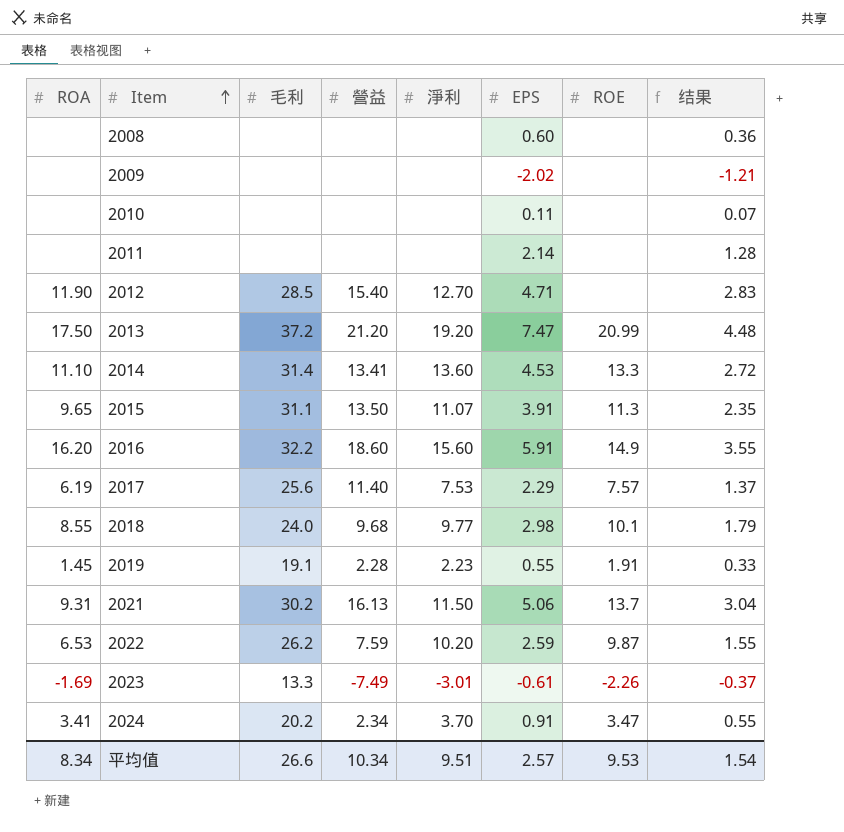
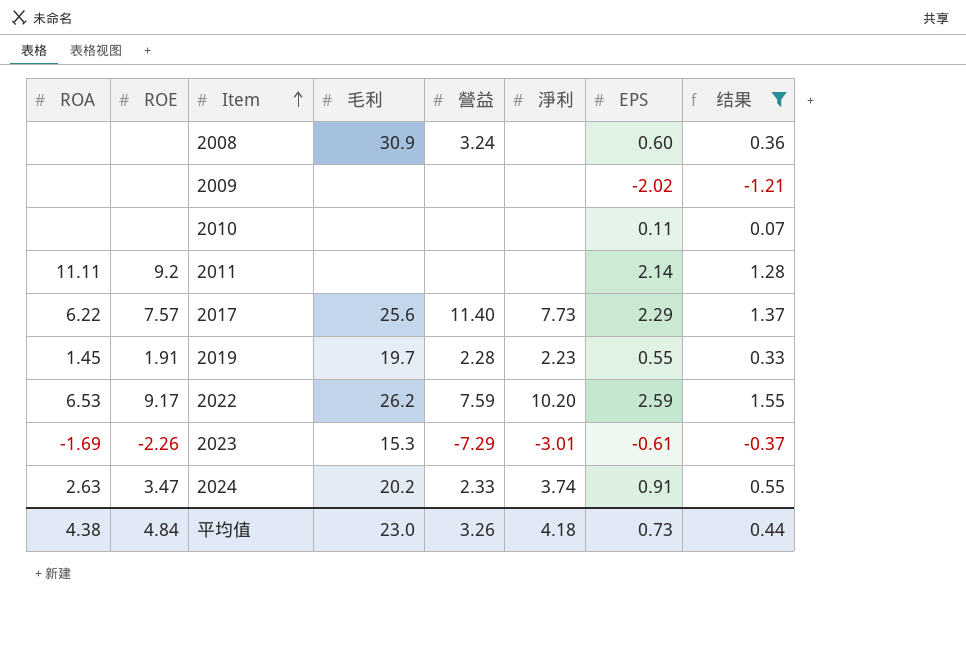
filter: none -> 结果 <= 1.55
column ROE | position: 7 -> 2
2008 | 毛利: none -> 30.9
2008 | 營益: none -> 3.24
2011 | ROA: none -> 11.11
2011 | ROE: none -> 9.2
2017 | ROA: 6.19 -> 6.22
2017 | 淨利: 7.53 -> 7.73
2019 | 毛利: 19.1 -> 19.7
2022 | ROE: 9.87 -> 9.17
2023 | 毛利: 13.3 -> 15.3
2023 | 營益: -7.49 -> -7.29
2024 | ROA: 3.41 -> 2.63
2024 | 營益: 2.34 -> 2.33
2024 | 淨利: 3.70 -> 3.74
平均值 | ROA: 8.34 -> 4.38
平均值 | ROE: 9.53 -> 4.84
平均值 | 毛利: 26.6 -> 23.0
平均值 | 營益: 10.34 -> 3.26
平均值 | 淨利: 9.51 -> 4.18
平均值 | EPS: 2.57 -> 0.73
平均值 | 结果: 1.54 -> 0.44

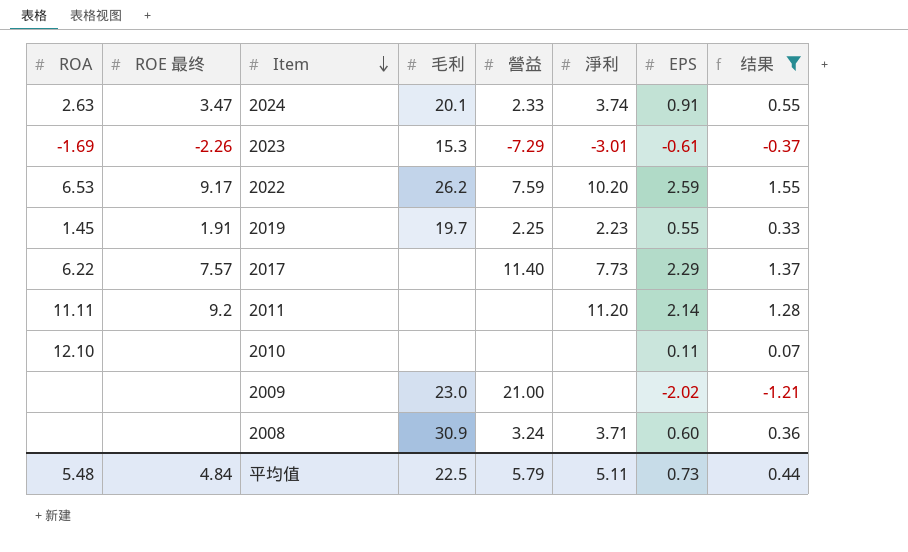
row order: Item ascending -> Item descending
column name: ROE -> ROE 最终
2024 | 毛利: 20.2 -> 20.1
2019 | 營益: 2.28 -> 2.25
2017 | 毛利: 25.6 -> none
2011 | 淨利: none -> 11.20
2010 | ROA: none -> 12.10
2009 | 毛利: none -> 23.0
2009 | 營益: none -> 21.00
2008 | 淨利: none -> 3.71
平均值 | ROA: 4.38 -> 5.48
平均值 | 毛利: 23.0 -> 22.5
平均值 | 營益: 3.26 -> 5.79
平均值 | 淨利: 4.18 -> 5.11

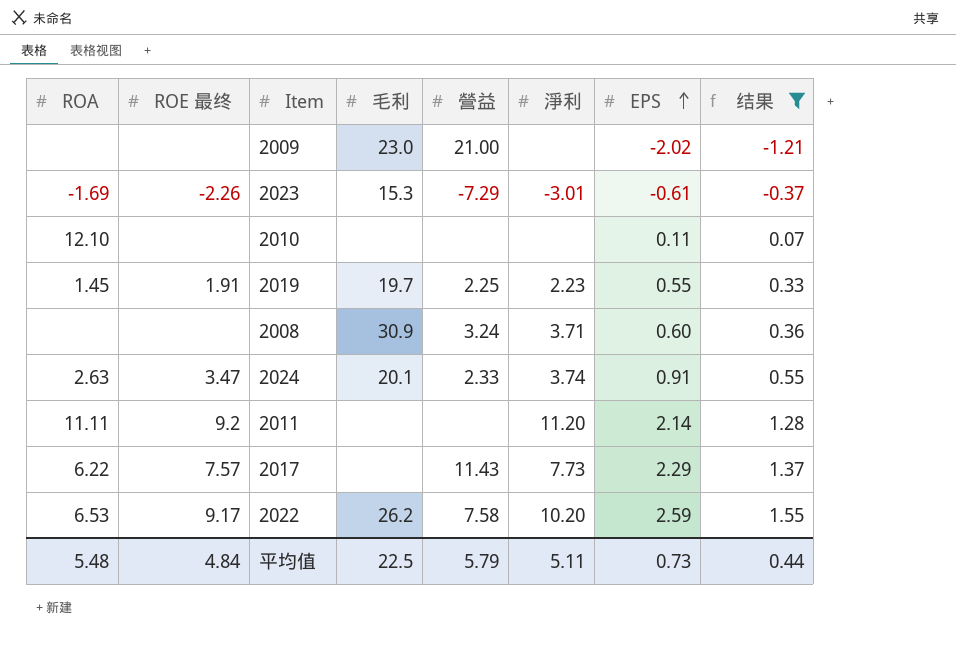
row order: Item descending -> EPS ascending
2017 | 營益: 11.40 -> 11.43
2022 | 營益: 7.59 -> 7.58

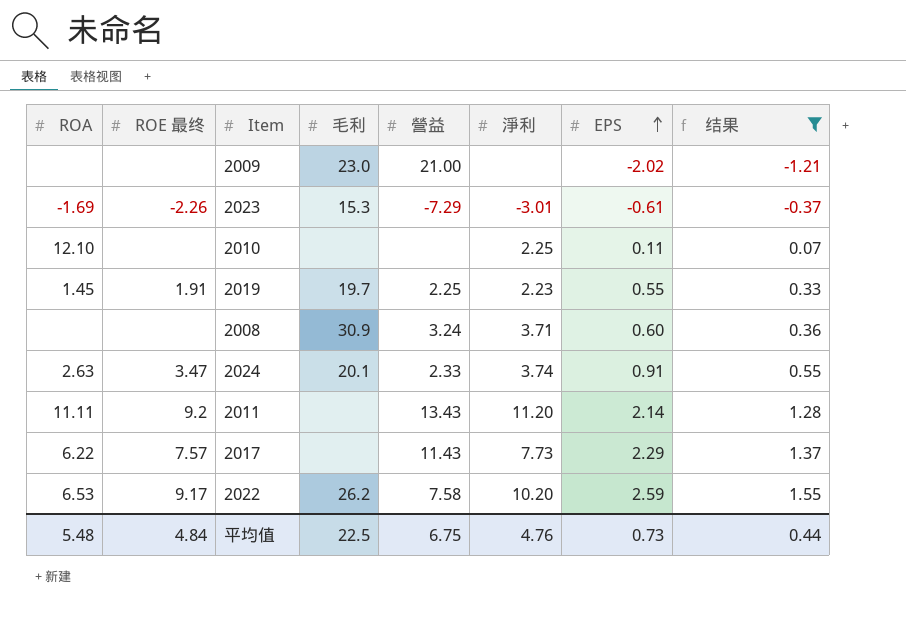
2010 | 淨利: none -> 2.25
2011 | 營益: none -> 13.43
平均值 | 營益: 5.79 -> 6.75
平均值 | 淨利: 5.11 -> 4.76

